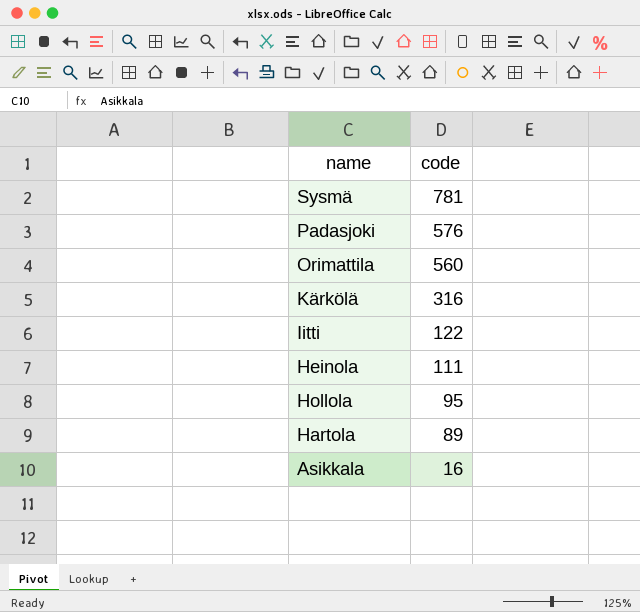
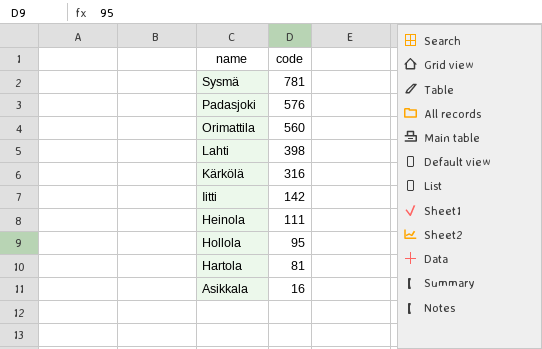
row Lahti: none -> 398
Iitti | code: 122 -> 142
Hartola | code: 89 -> 81

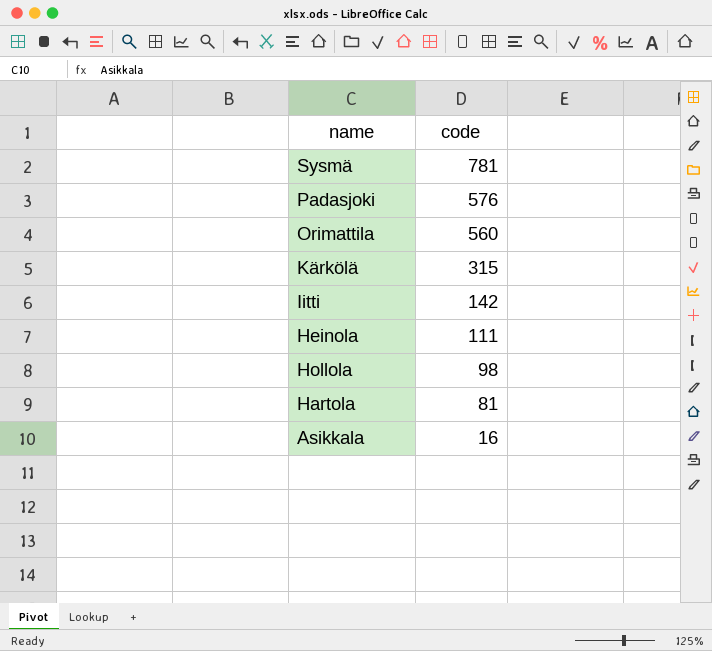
row Lahti: 398 -> none
Kärkölä | code: 316 -> 315
Hollola | code: 95 -> 98

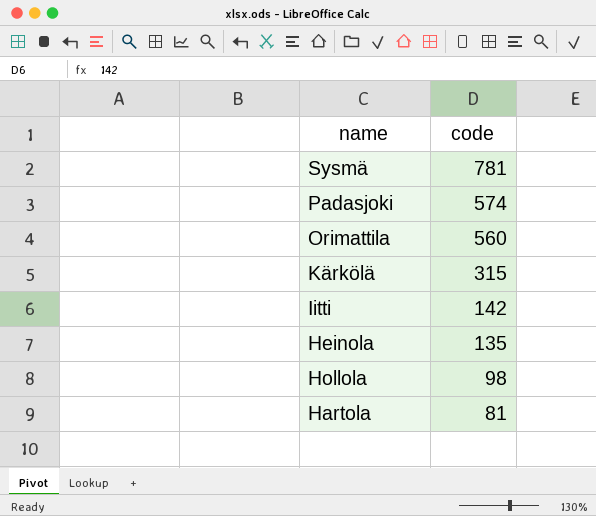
row Asikkala: 16 -> none
Padasjoki | code: 576 -> 574
Heinola | code: 111 -> 135

